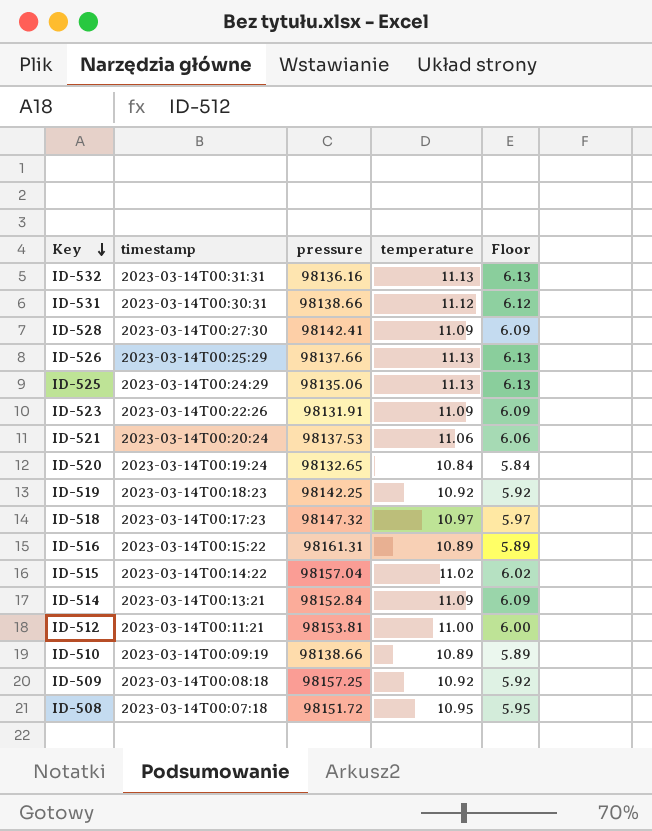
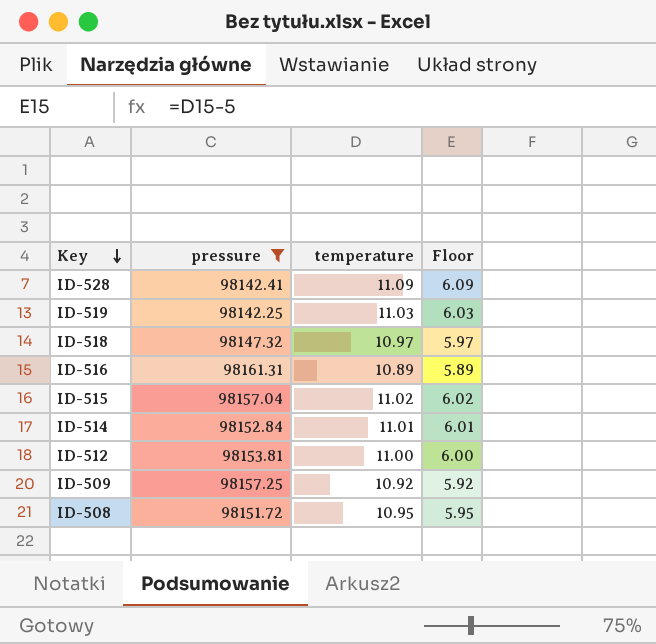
filter: none -> pressure >= 98142.25
column timestamp | position: 2 -> none
ID-519 | temperature: 10.92 -> 11.03
ID-519 | Floor: 5.92 -> 6.03
ID-514 | temperature: 11.09 -> 11.01
ID-514 | Floor: 6.09 -> 6.01

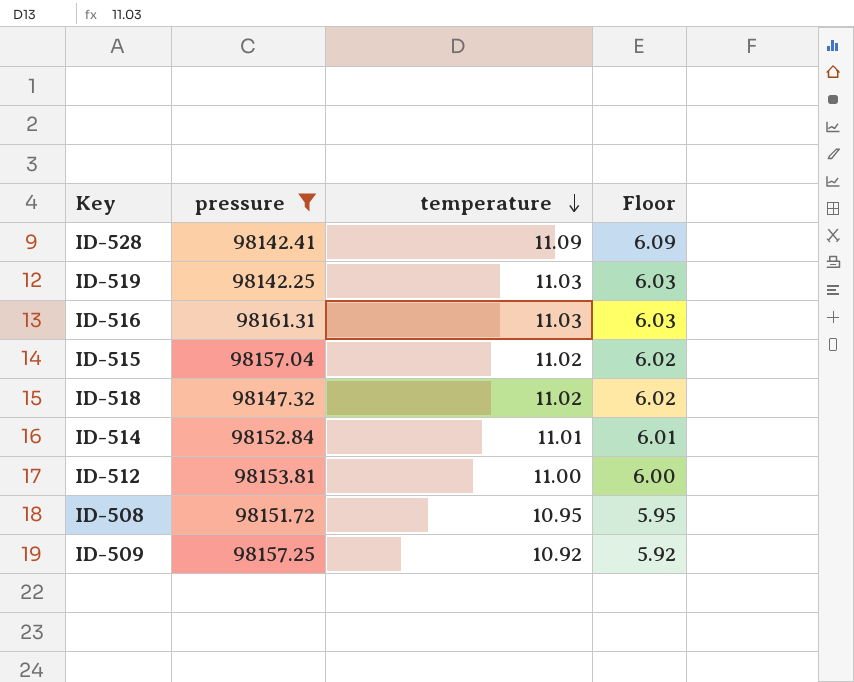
row order: Key descending -> temperature descending
ID-516 | temperature: 10.89 -> 11.03
ID-516 | Floor: 5.89 -> 6.03
ID-518 | temperature: 10.97 -> 11.02
ID-518 | Floor: 5.97 -> 6.02

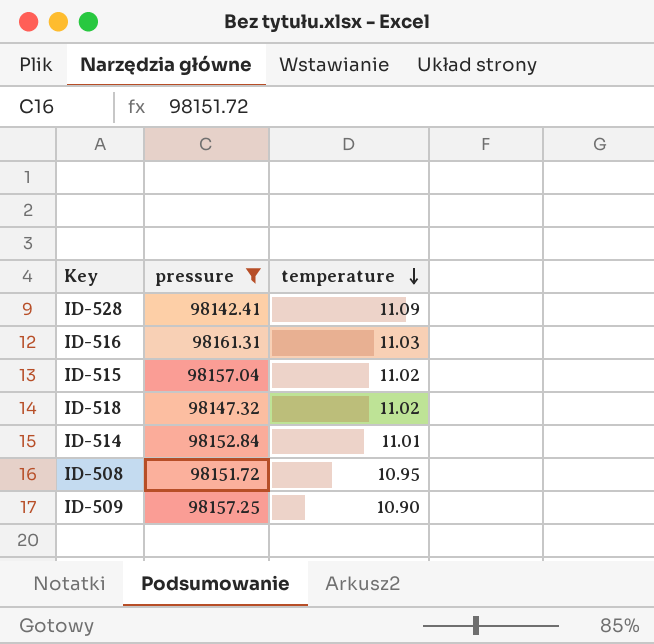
column Floor | formula: [temperature] - 5 -> none
row ID-519: 98142.25 | 11.03 | 6.03 -> none
row ID-512: 98153.81 | 11.00 | 6.00 -> none
ID-509 | temperature: 10.92 -> 10.90

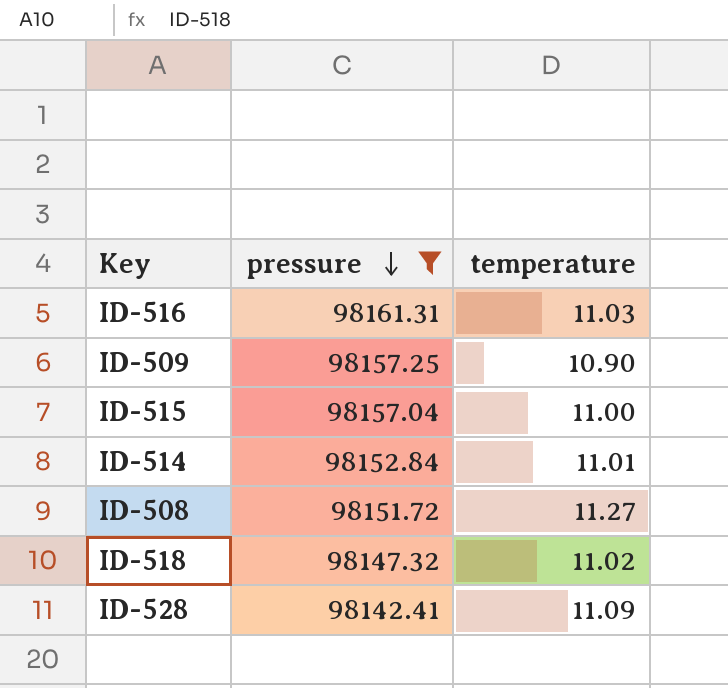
row order: temperature descending -> pressure descending
ID-515 | temperature: 11.02 -> 11.00
ID-508 | temperature: 10.95 -> 11.27

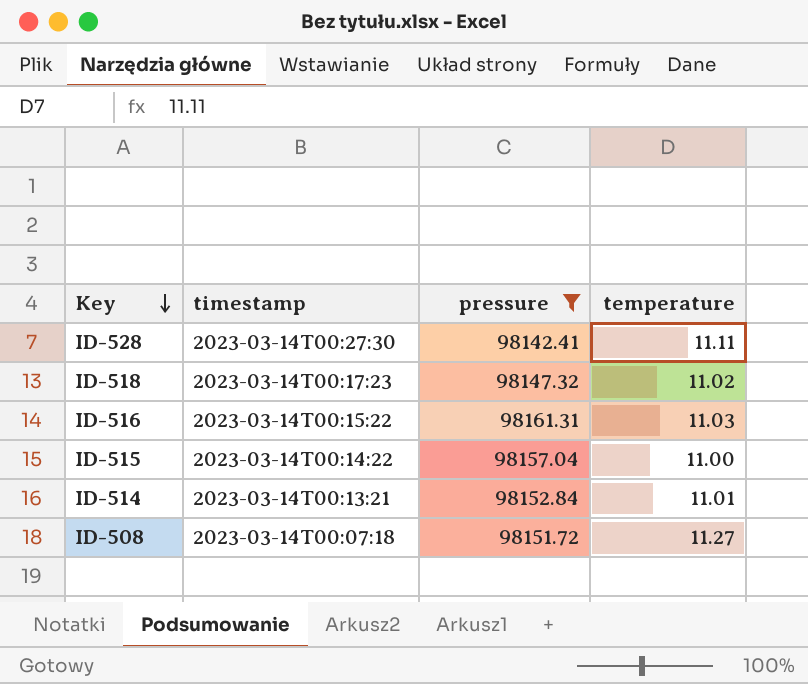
row order: pressure descending -> Key descending
column timestamp | position: none -> 2
row ID-509: 98157.25 | 10.90 -> none
ID-528 | temperature: 11.09 -> 11.11

